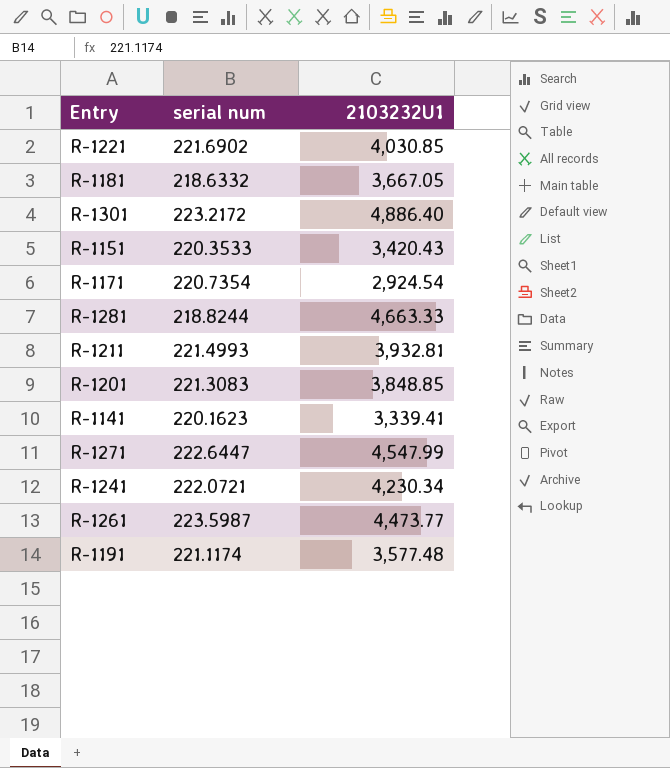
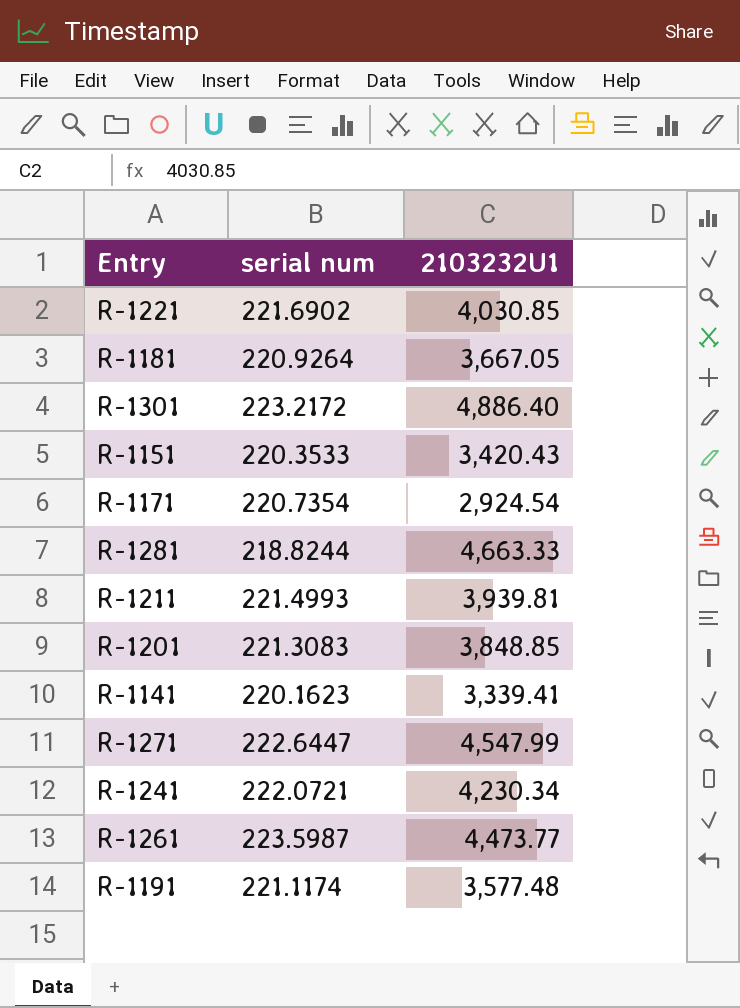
R-1181 | serial num: 218.6332 -> 220.9264
R-1211 | 2103232U1: 3,932.81 -> 3,939.81

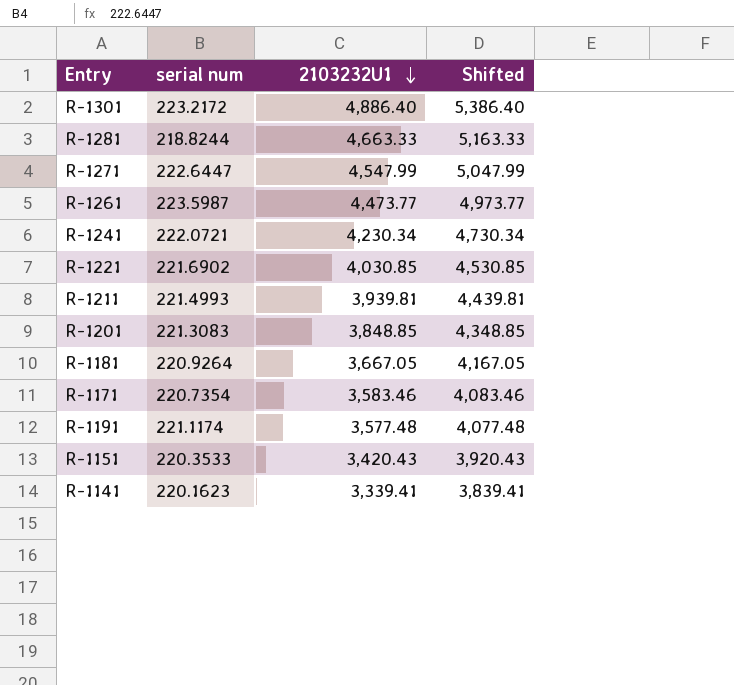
row order: none -> 2103232U1 descending
column Shifted | formula: none -> [2103232U1] + 500
R-1171 | 2103232U1: 2,924.54 -> 3,583.46

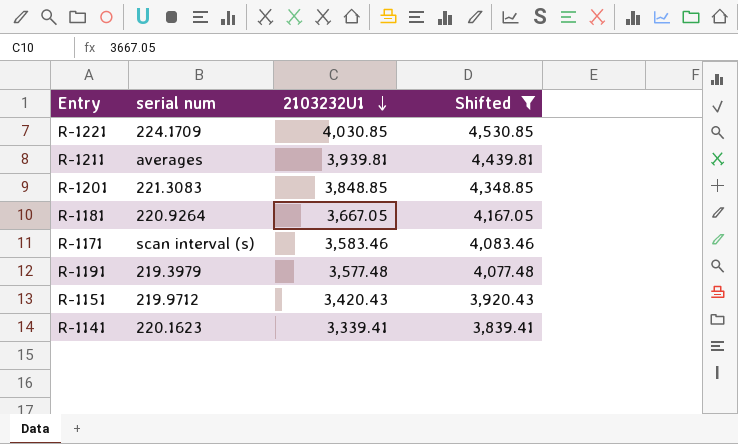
filter: none -> Shifted <= 4,530.85
R-1221 | serial num: 221.6902 -> 224.1709
R-1211 | serial num: 221.4993 -> averages
R-1171 | serial num: 220.7354 -> scan interval (s)
R-1191 | serial num: 221.1174 -> 219.3979
R-1151 | serial num: 220.3533 -> 219.9712

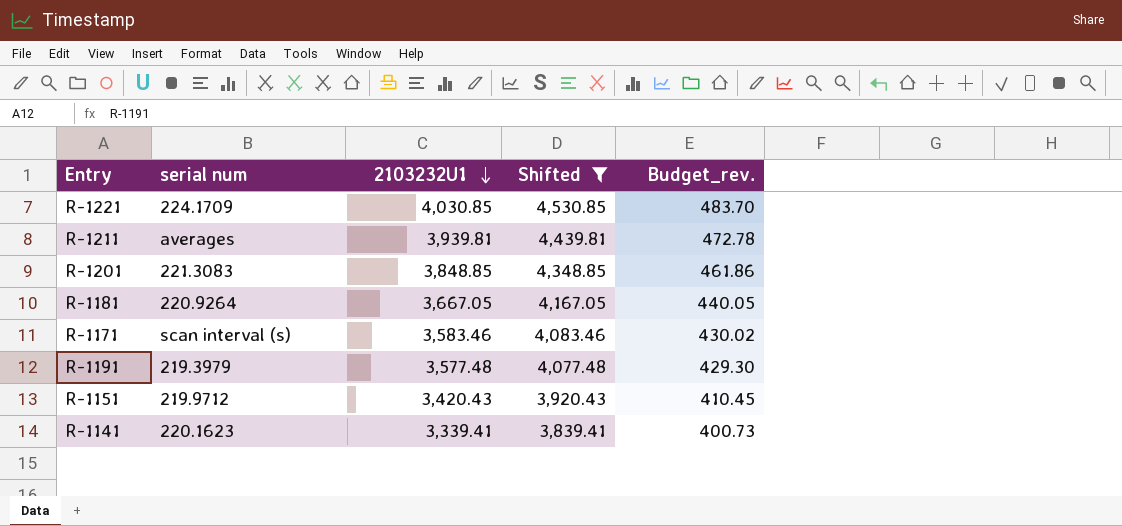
column Budget_rev. | formula: none -> [2103232U1] * 0.12

